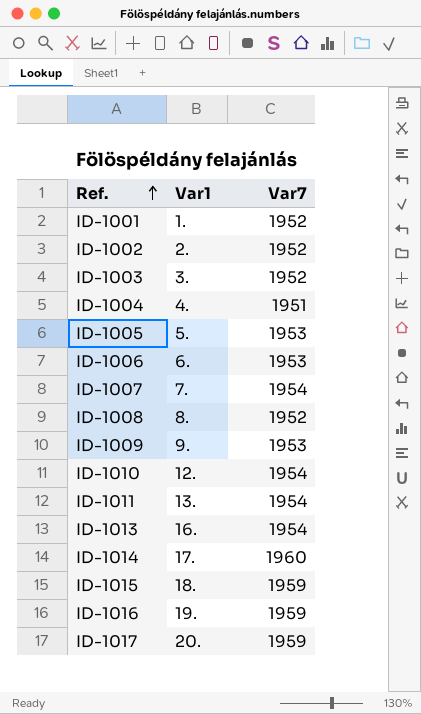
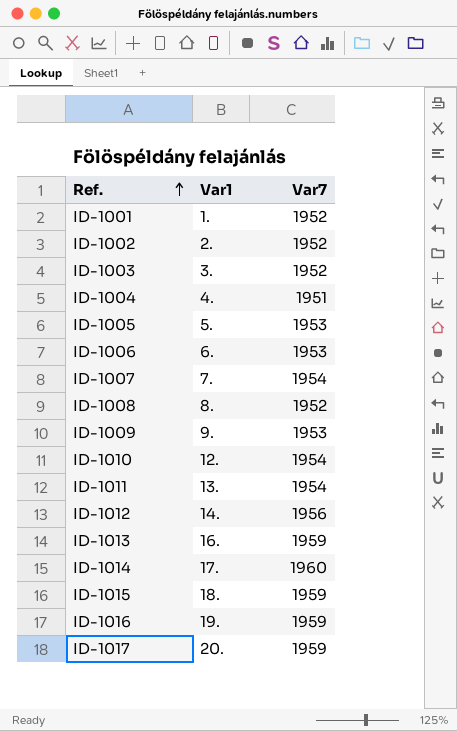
row ID-1012: none -> 14. | 1956
ID-1013 | Var7: 1954 -> 1959

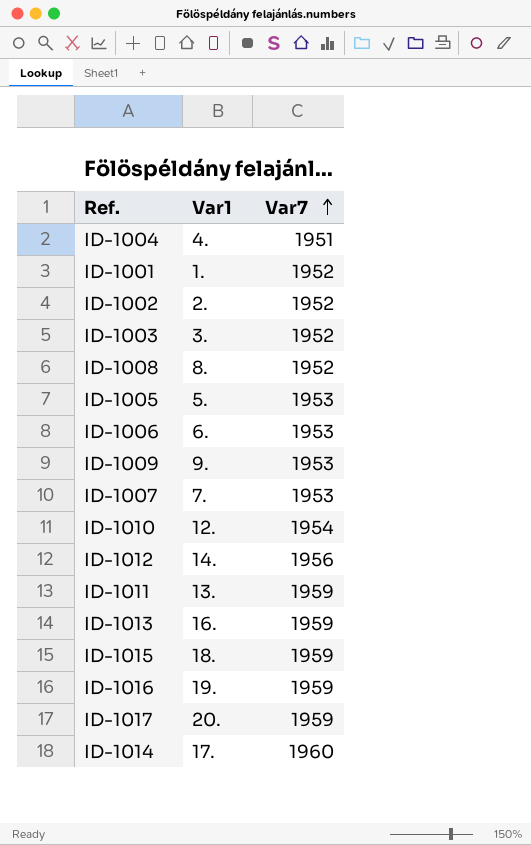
row order: Ref. ascending -> Var7 ascending
ID-1007 | Var7: 1954 -> 1953
ID-1011 | Var7: 1954 -> 1959

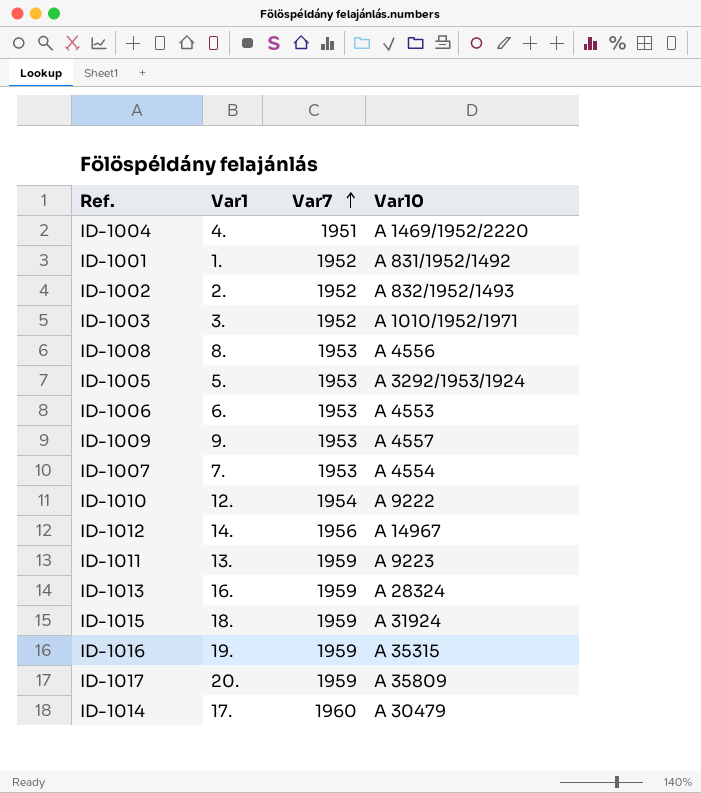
column Var10 | position: none -> 4
ID-1008 | Var7: 1952 -> 1953

